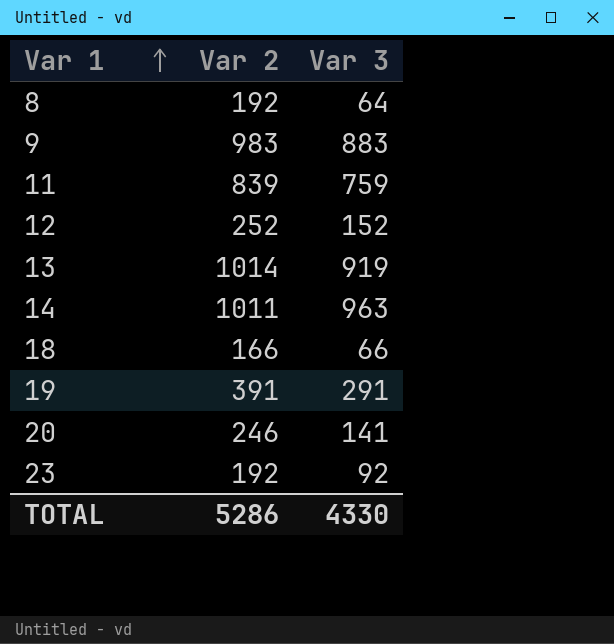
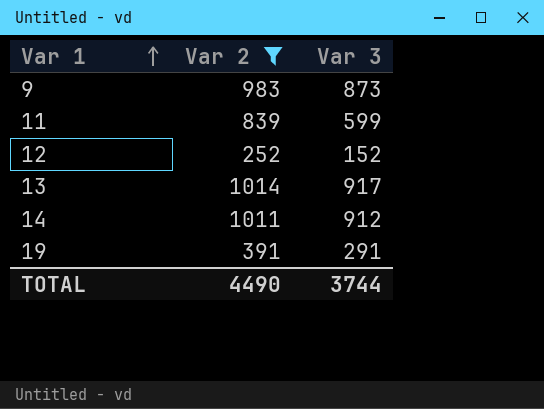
filter: none -> Var 2 >= 252
9 | Var 3: 883 -> 873
11 | Var 3: 759 -> 599
13 | Var 3: 919 -> 917
14 | Var 3: 963 -> 912
TOTAL | Var 2: 5286 -> 4490
TOTAL | Var 3: 4330 -> 3744

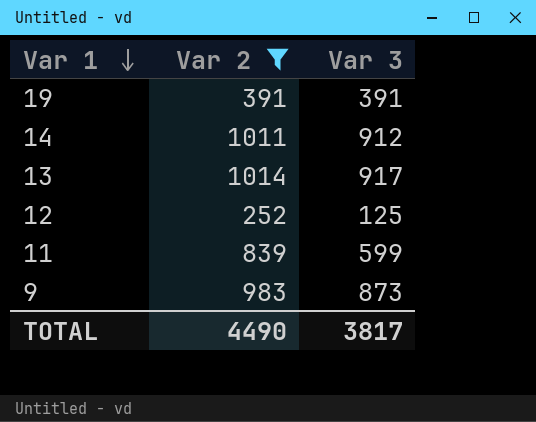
row order: Var 1 ascending -> Var 1 descending
19 | Var 3: 291 -> 391
12 | Var 3: 152 -> 125
TOTAL | Var 3: 3744 -> 3817

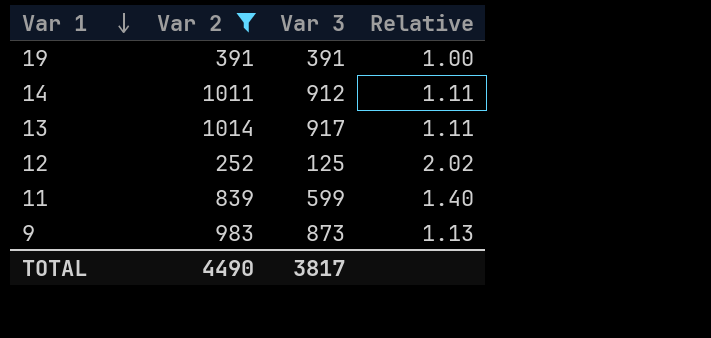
column Relative | formula: none -> [Var 2] / [Var 3]

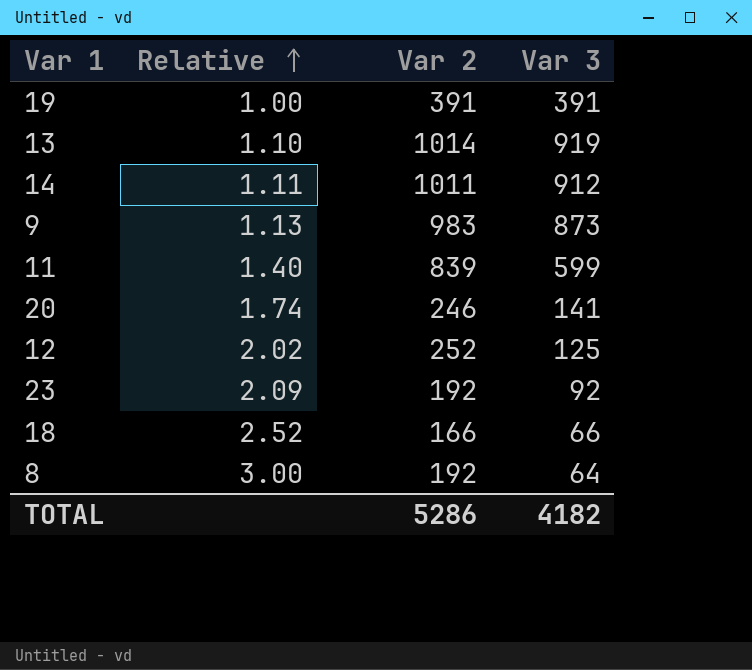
filter: Var 2 >= 252 -> none
row order: Var 1 descending -> Relative ascending
column Relative | position: 4 -> 2
13 | Relative: 1.11 -> 1.10
13 | Var 3: 917 -> 919
TOTAL | Var 2: 4490 -> 5286
TOTAL | Var 3: 3817 -> 4182

